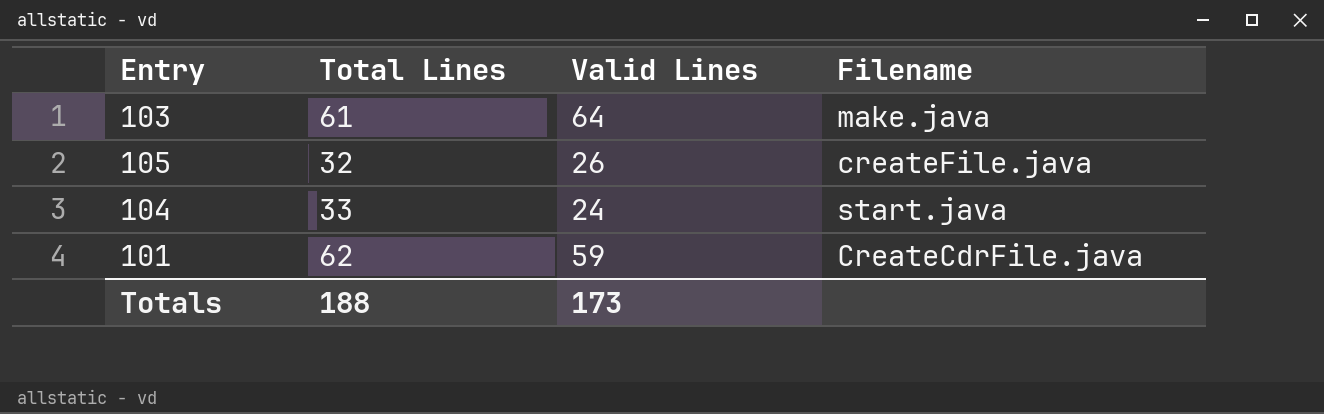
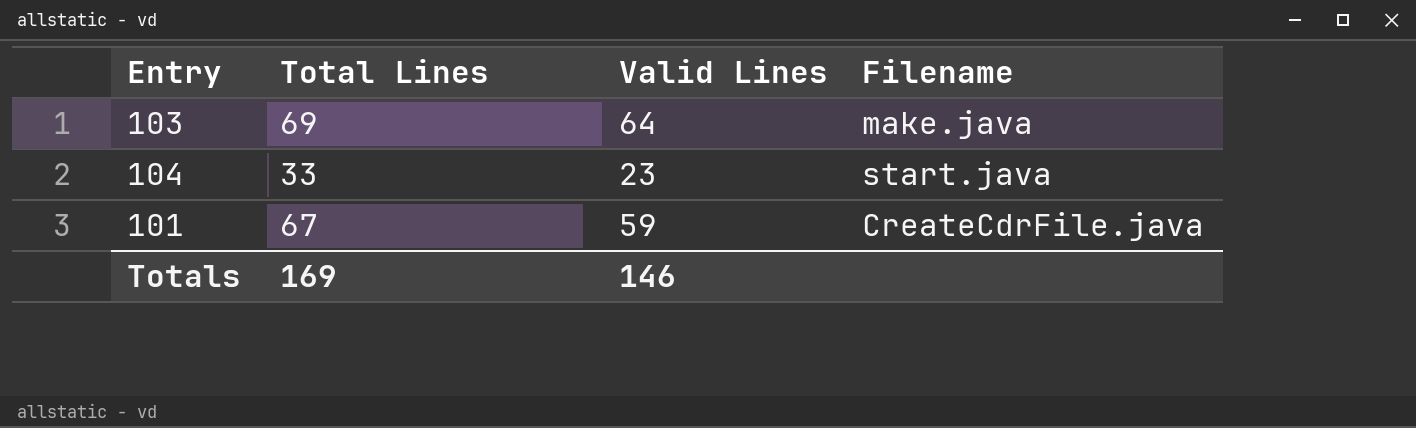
row 105: 32 | 26 | createFile.java -> none
103 | Total Lines: 61 -> 69
104 | Valid Lines: 24 -> 23
101 | Total Lines: 62 -> 67
Totals | Total Lines: 188 -> 169
Totals | Valid Lines: 173 -> 146

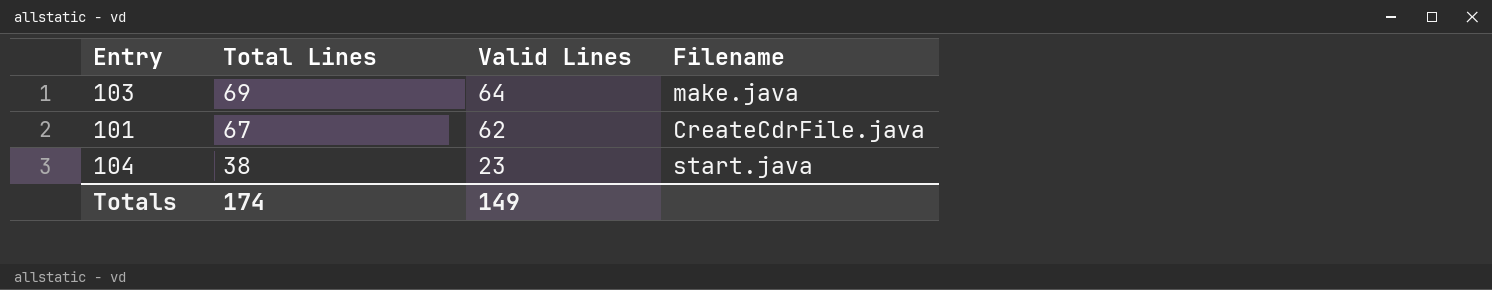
row order: none -> Total Lines descending
101 | Valid Lines: 59 -> 62
104 | Total Lines: 33 -> 38
Totals | Total Lines: 169 -> 174
Totals | Valid Lines: 146 -> 149

